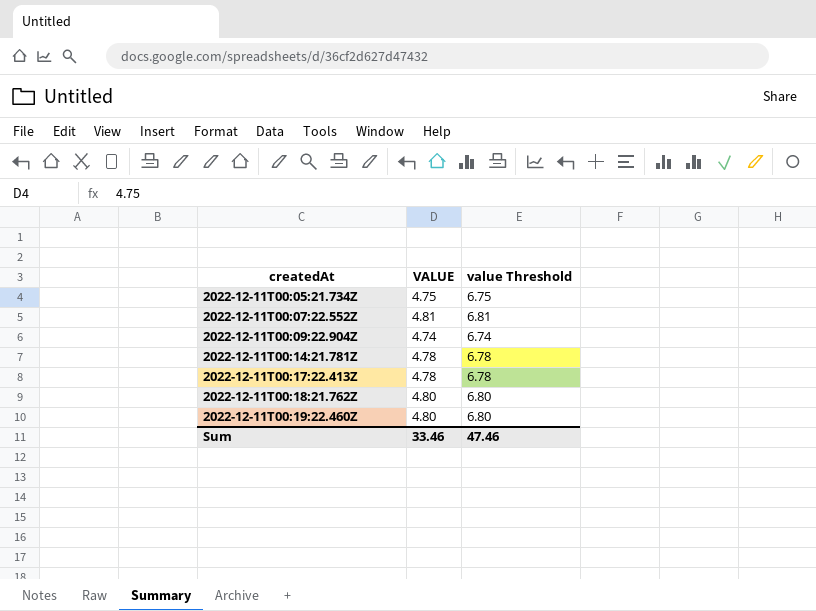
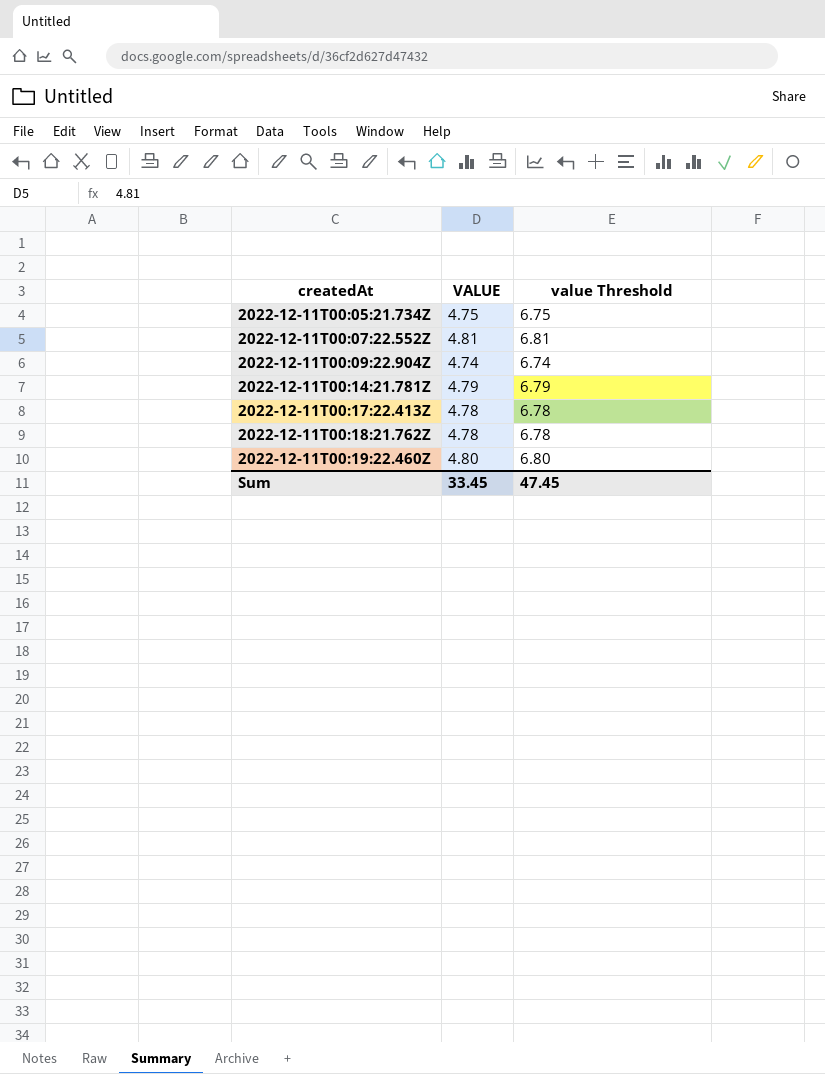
2022-12-11T00:14:21.781Z | VALUE: 4.78 -> 4.79
2022-12-11T00:14:21.781Z | value Threshold: 6.78 -> 6.79
2022-12-11T00:18:21.762Z | VALUE: 4.80 -> 4.78
2022-12-11T00:18:21.762Z | value Threshold: 6.80 -> 6.78
Sum | VALUE: 33.46 -> 33.45
Sum | value Threshold: 47.46 -> 47.45

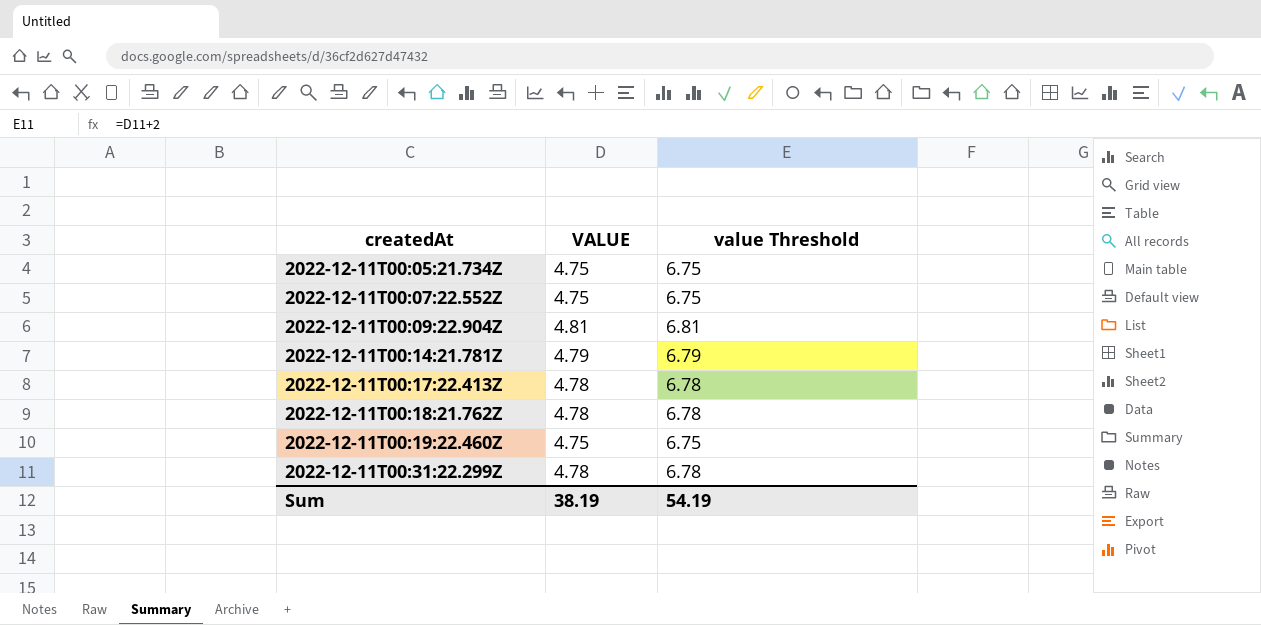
2022-12-11T00:07:22.552Z | VALUE: 4.81 -> 4.75
2022-12-11T00:07:22.552Z | value Threshold: 6.81 -> 6.75
2022-12-11T00:09:22.904Z | VALUE: 4.74 -> 4.81
2022-12-11T00:09:22.904Z | value Threshold: 6.74 -> 6.81
2022-12-11T00:19:22.460Z | VALUE: 4.80 -> 4.75
2022-12-11T00:19:22.460Z | value Threshold: 6.80 -> 6.75
row 2022-12-11T00:31:22.299Z: none -> 4.78 | 6.78
Sum | VALUE: 33.45 -> 38.19
Sum | value Threshold: 47.45 -> 54.19

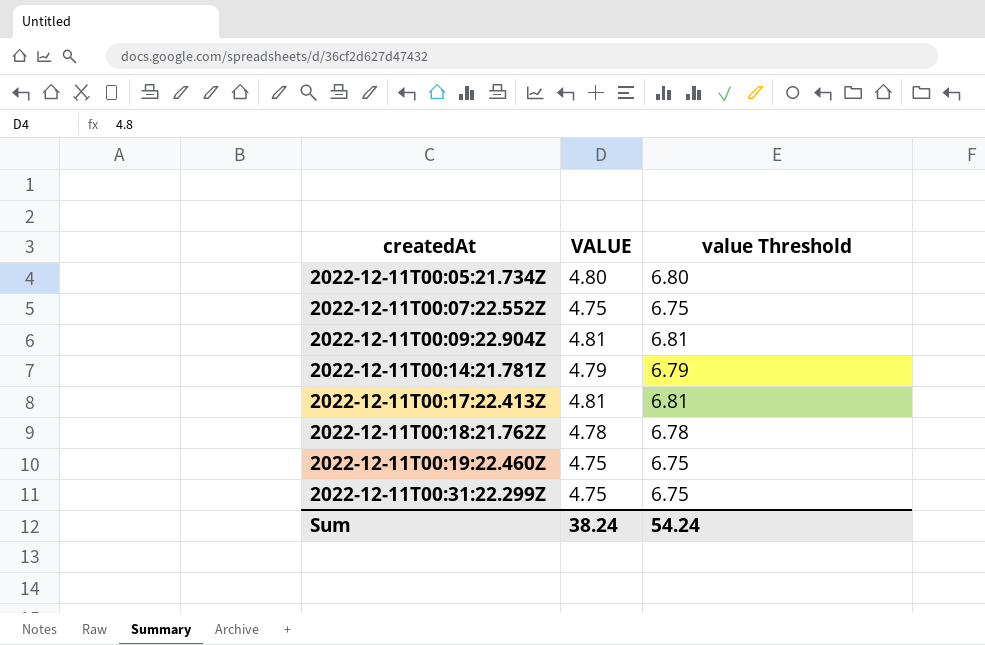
2022-12-11T00:05:21.734Z | VALUE: 4.75 -> 4.80
2022-12-11T00:05:21.734Z | value Threshold: 6.75 -> 6.80
2022-12-11T00:17:22.413Z | VALUE: 4.78 -> 4.81
2022-12-11T00:17:22.413Z | value Threshold: 6.78 -> 6.81
2022-12-11T00:31:22.299Z | VALUE: 4.78 -> 4.75
2022-12-11T00:31:22.299Z | value Threshold: 6.78 -> 6.75
Sum | VALUE: 38.19 -> 38.24
Sum | value Threshold: 54.19 -> 54.24

